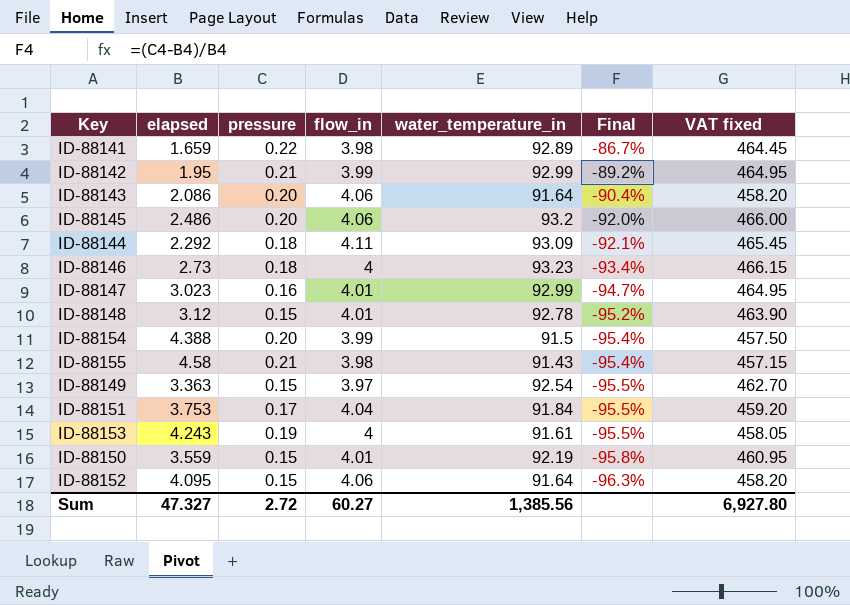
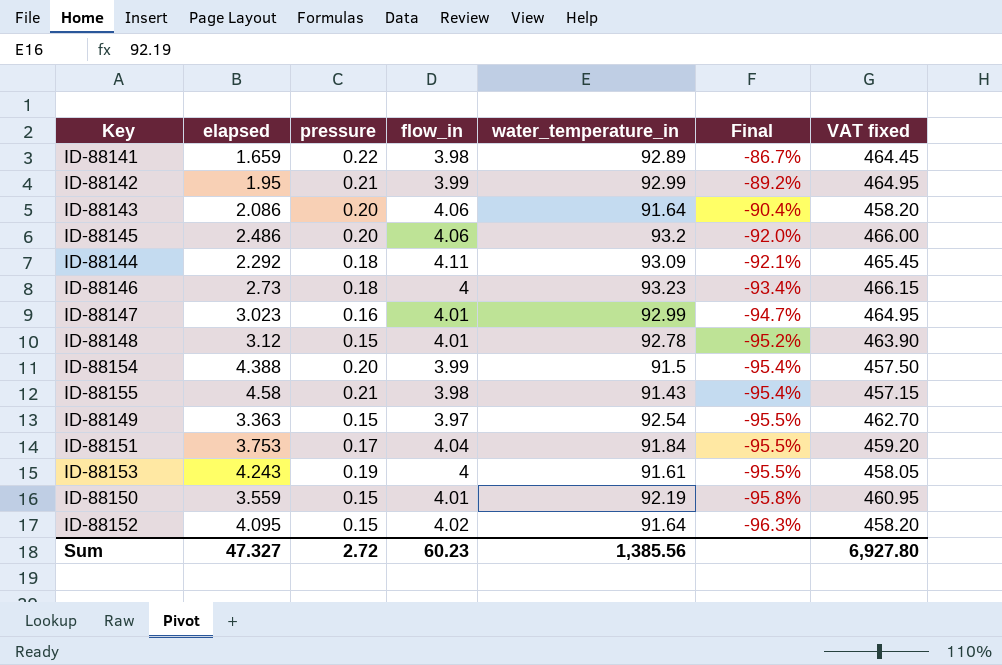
ID-88152 | flow_in: 4.06 -> 4.02
Sum | flow_in: 60.27 -> 60.23

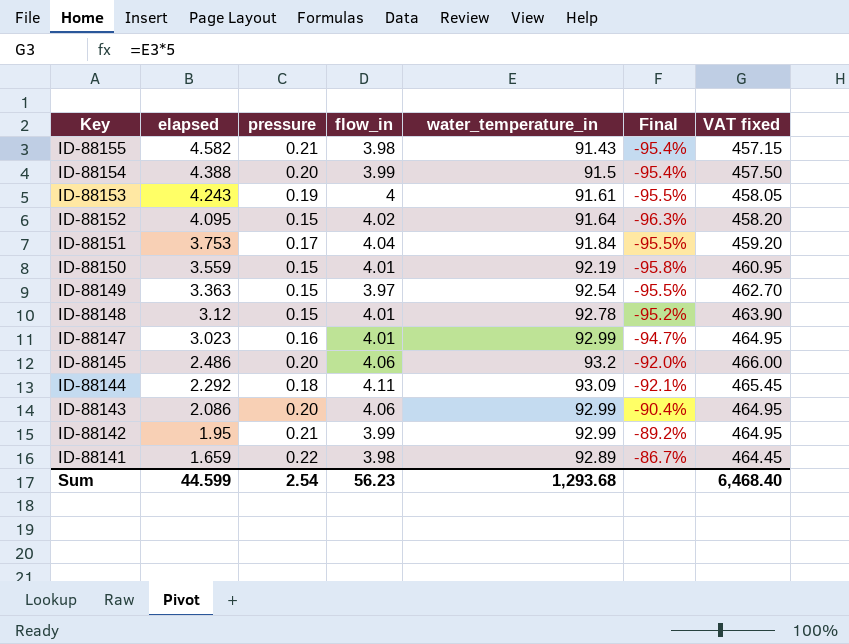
row order: Final descending -> Key descending
row ID-88146: 2.73 | 0.18 | 4 | 93.23 | -93.4% | 466.15 -> none
ID-88155 | elapsed: 4.58 -> 4.582
ID-88143 | water_temperature_in: 91.64 -> 92.99
ID-88143 | VAT fixed: 458.20 -> 464.95
Sum | elapsed: 47.327 -> 44.599
Sum | pressure: 2.72 -> 2.54
Sum | flow_in: 60.23 -> 56.23
Sum | water_temperature_in: 1,385.56 -> 1,293.68
Sum | VAT fixed: 6,927.80 -> 6,468.40

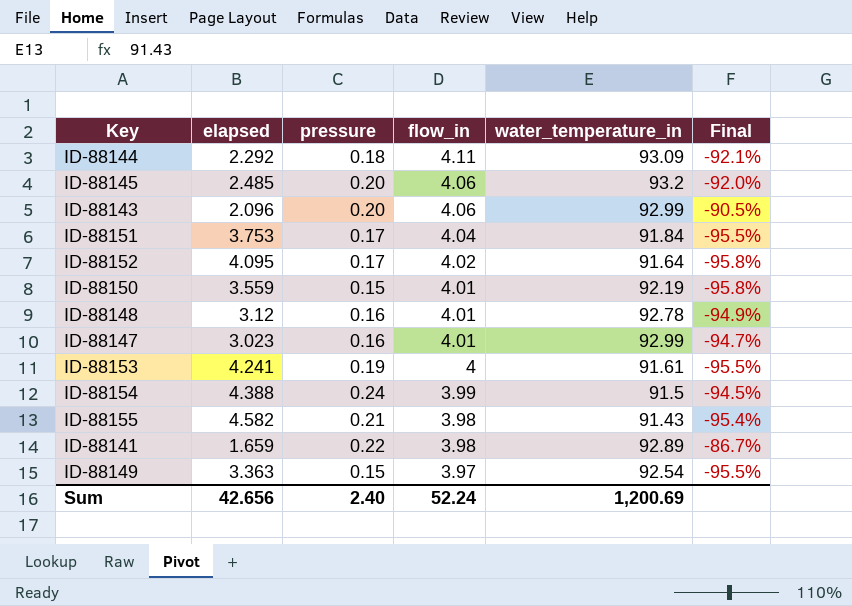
row order: Key descending -> flow_in descending
column VAT fixed | formula: [water_temperature_in] * 5 -> none
row ID-88142: 1.95 | 0.21 | 3.99 | 92.99 | -89.2% | 464.95 -> none
ID-88145 | elapsed: 2.486 -> 2.485
ID-88143 | elapsed: 2.086 -> 2.096
ID-88143 | Final: -90.4% -> -90.5%
ID-88152 | pressure: 0.15 -> 0.17
ID-88152 | Final: -96.3% -> -95.8%
ID-88148 | pressure: 0.15 -> 0.16
ID-88148 | Final: -95.2% -> -94.9%
ID-88153 | elapsed: 4.243 -> 4.241
ID-88154 | pressure: 0.20 -> 0.24
ID-88154 | Final: -95.4% -> -94.5%
Sum | elapsed: 44.599 -> 42.656
Sum | pressure: 2.54 -> 2.40
Sum | flow_in: 56.23 -> 52.24
Sum | water_temperature_in: 1,293.68 -> 1,200.69

